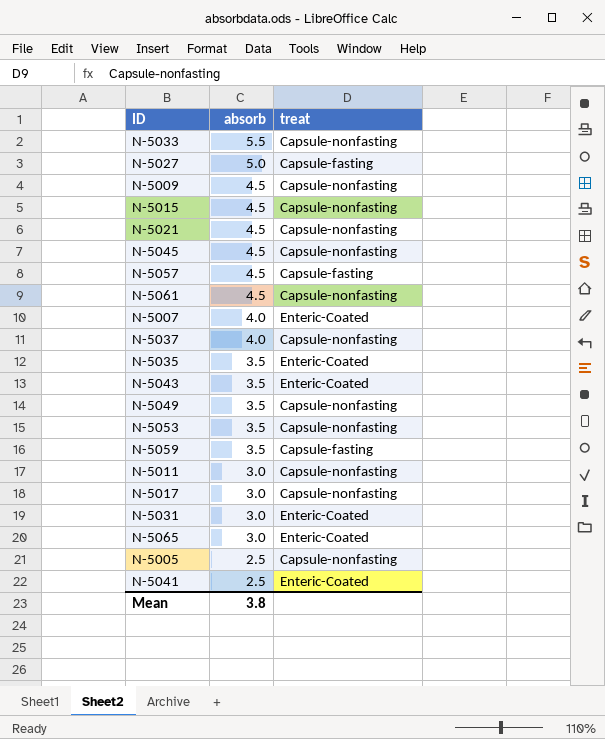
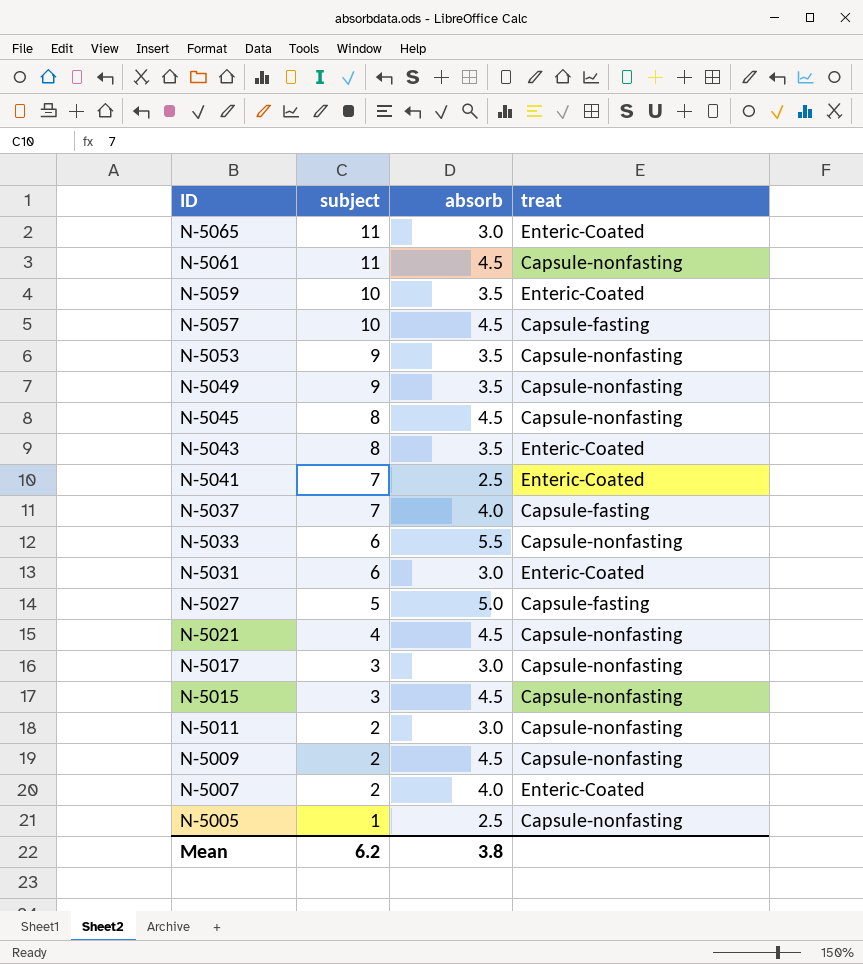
row order: absorb descending -> ID descending
column subject | position: none -> 2
row N-5035: 3.5 | Enteric-Coated -> none
N-5059 | treat: Capsule-fasting -> Enteric-Coated
N-5037 | treat: Capsule-nonfasting -> Capsule-fasting

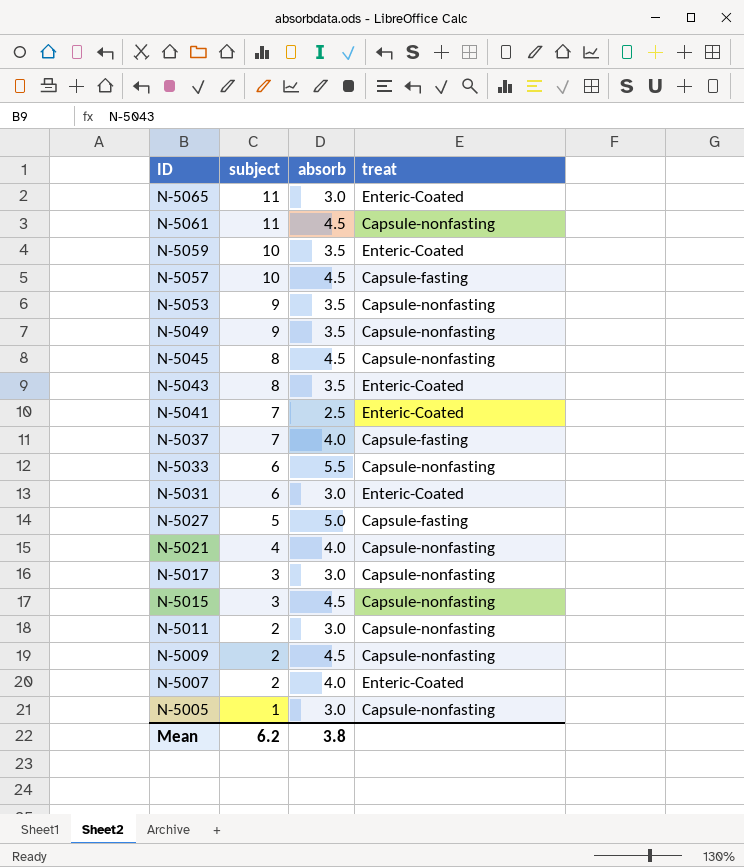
N-5021 | absorb: 4.5 -> 4.0
N-5005 | absorb: 2.5 -> 3.0

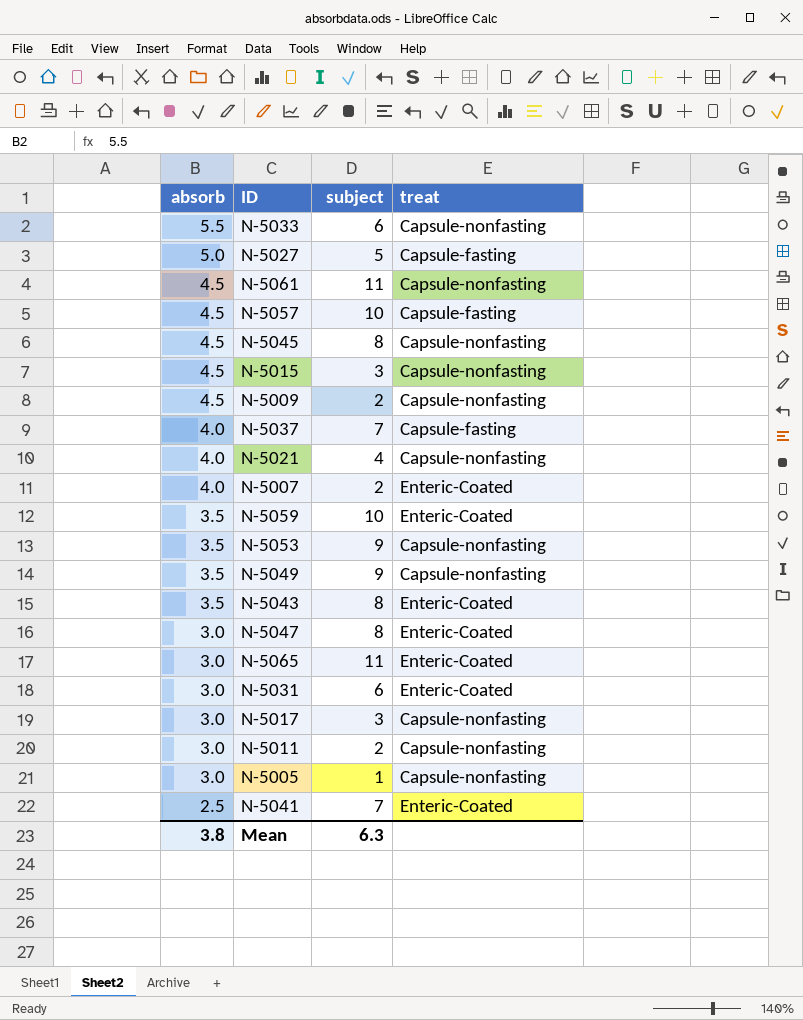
row order: ID descending -> absorb descending
column absorb | position: 3 -> 1
row N-5047: none -> 3.0 | 8 | Enteric-Coated
Mean | subject: 6.2 -> 6.3

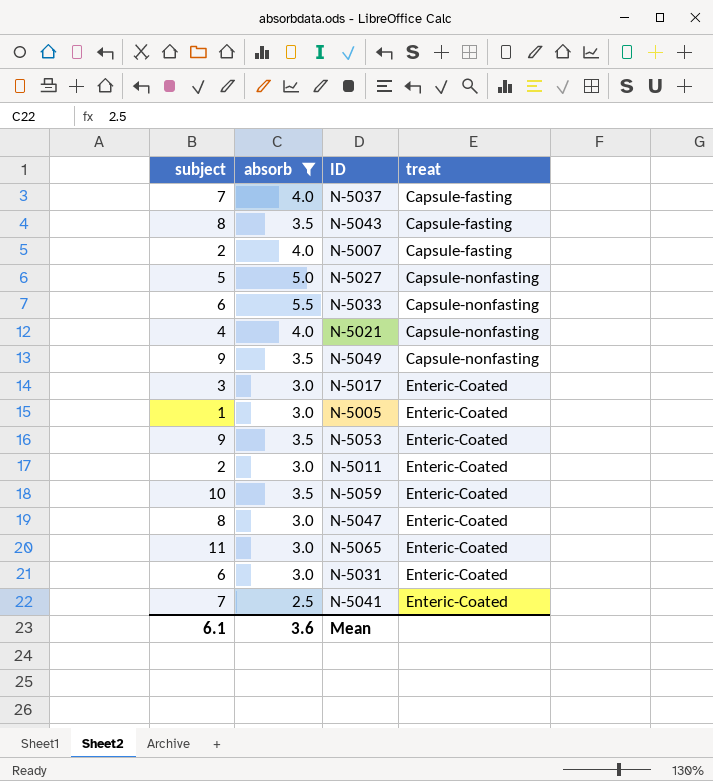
filter: none -> absorb != 4.5
row order: absorb descending -> treat ascending
column subject | position: 3 -> 1
N-5043 | treat: Enteric-Coated -> Capsule-fasting
N-5007 | treat: Enteric-Coated -> Capsule-fasting
N-5027 | treat: Capsule-fasting -> Capsule-nonfasting
N-5017 | treat: Capsule-nonfasting -> Enteric-Coated
N-5005 | treat: Capsule-nonfasting -> Enteric-Coated
N-5053 | treat: Capsule-nonfasting -> Enteric-Coated
N-5011 | treat: Capsule-nonfasting -> Enteric-Coated
Mean | subject: 6.3 -> 6.1
Mean | absorb: 3.8 -> 3.6

